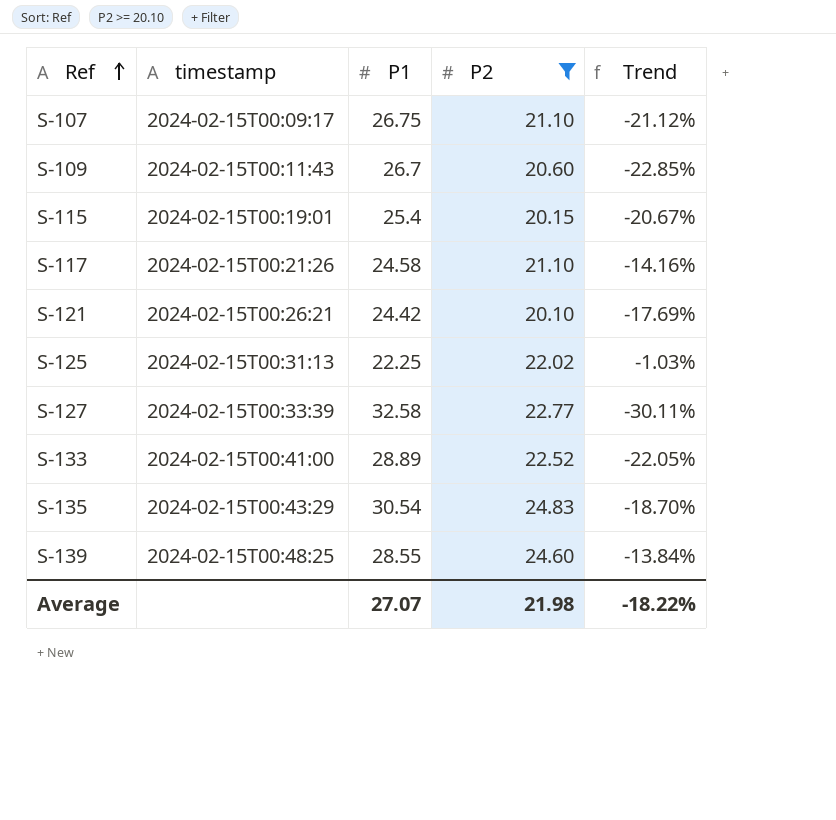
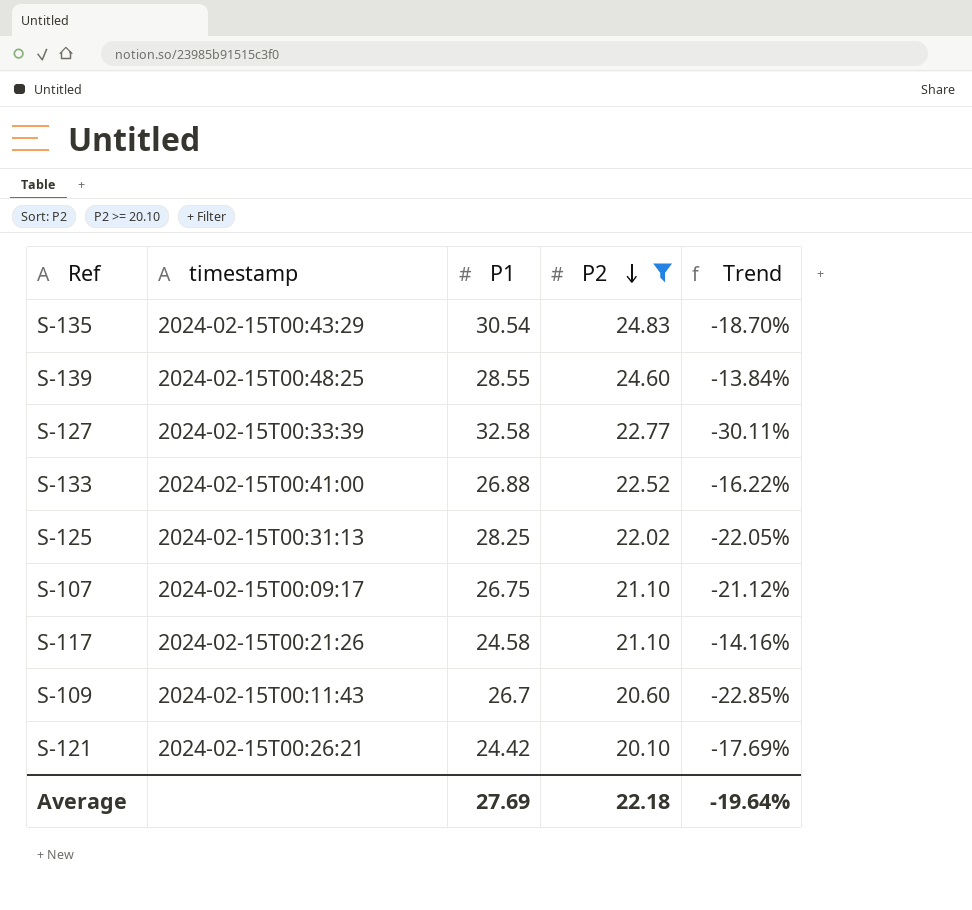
row order: Ref ascending -> P2 descending
row S-115: 2024-02-15T00:19:01 | 25.4 | 20.15 | -20.67% -> none
S-133 | P1: 28.89 -> 26.88
S-133 | Trend: -22.05% -> -16.22%
S-125 | P1: 22.25 -> 28.25
S-125 | Trend: -1.03% -> -22.05%
Average | P1: 27.07 -> 27.69
Average | P2: 21.98 -> 22.18
Average | Trend: -18.22% -> -19.64%

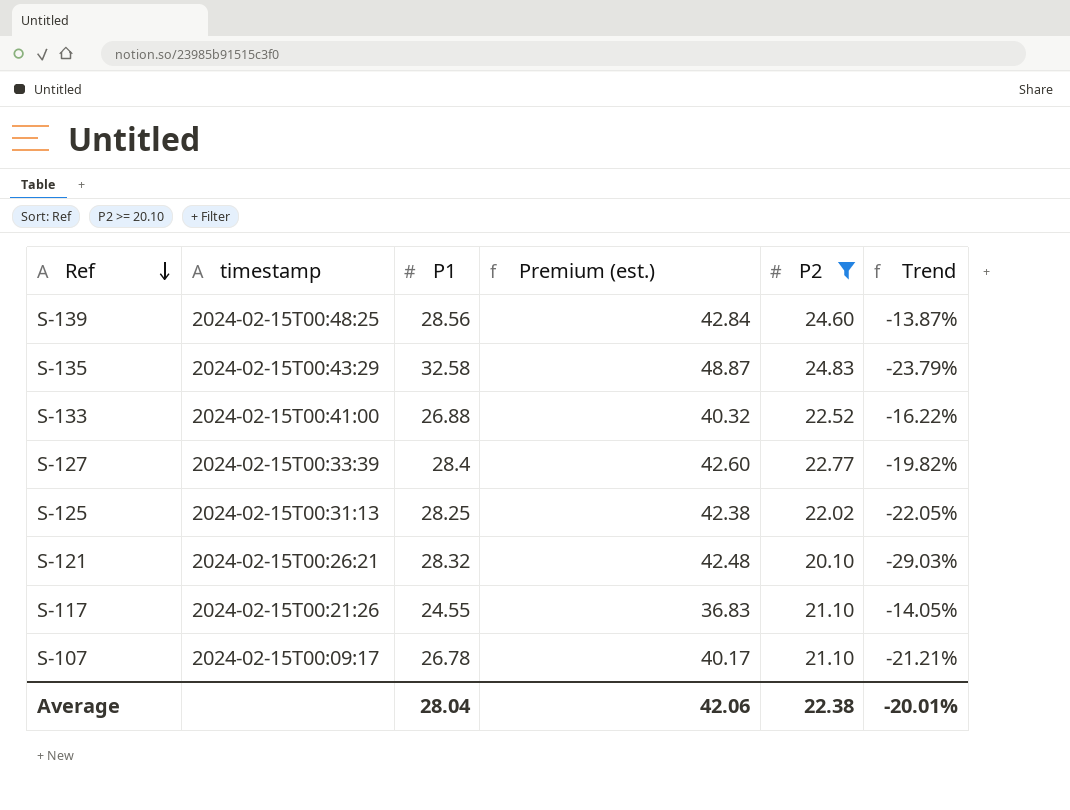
row order: P2 descending -> Ref descending
column Premium (est.) | formula: none -> [P1] * 1.5
row S-109: 2024-02-15T00:11:43 | 26.7 | 20.60 | -22.85% -> none
S-139 | P1: 28.55 -> 28.56
S-139 | Trend: -13.84% -> -13.87%
S-135 | P1: 30.54 -> 32.58
S-135 | Trend: -18.70% -> -23.79%
S-127 | P1: 32.58 -> 28.4
S-127 | Trend: -30.11% -> -19.82%
S-121 | P1: 24.42 -> 28.32
S-121 | Trend: -17.69% -> -29.03%
S-117 | P1: 24.58 -> 24.55
S-117 | Trend: -14.16% -> -14.05%
S-107 | P1: 26.75 -> 26.78
S-107 | Trend: -21.12% -> -21.21%
Average | P1: 27.69 -> 28.04
Average | P2: 22.18 -> 22.38
Average | Trend: -19.64% -> -20.01%

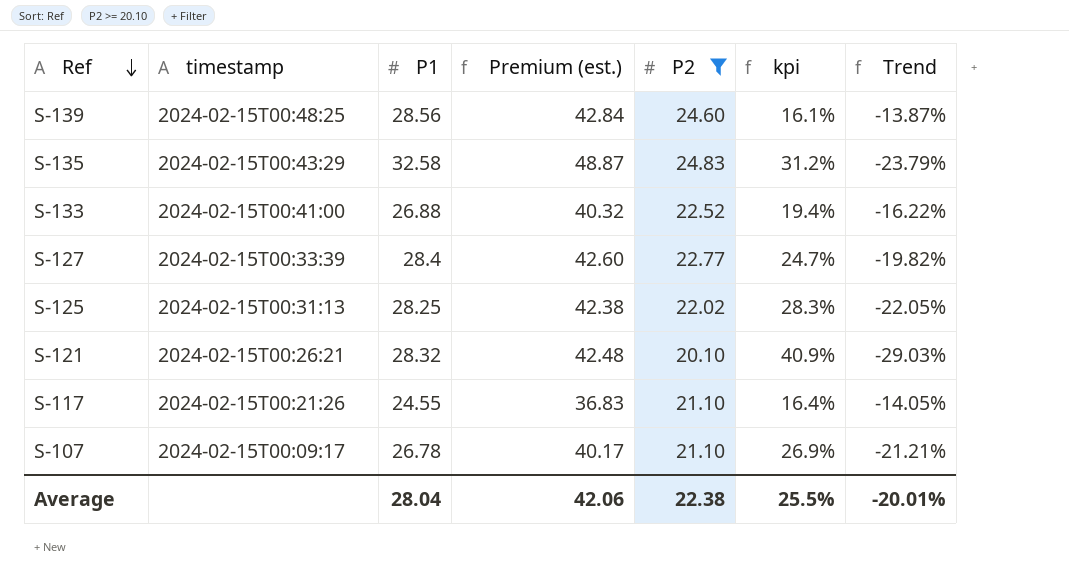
column kpi | formula: none -> ([P1] - [P2]) / [P2]

